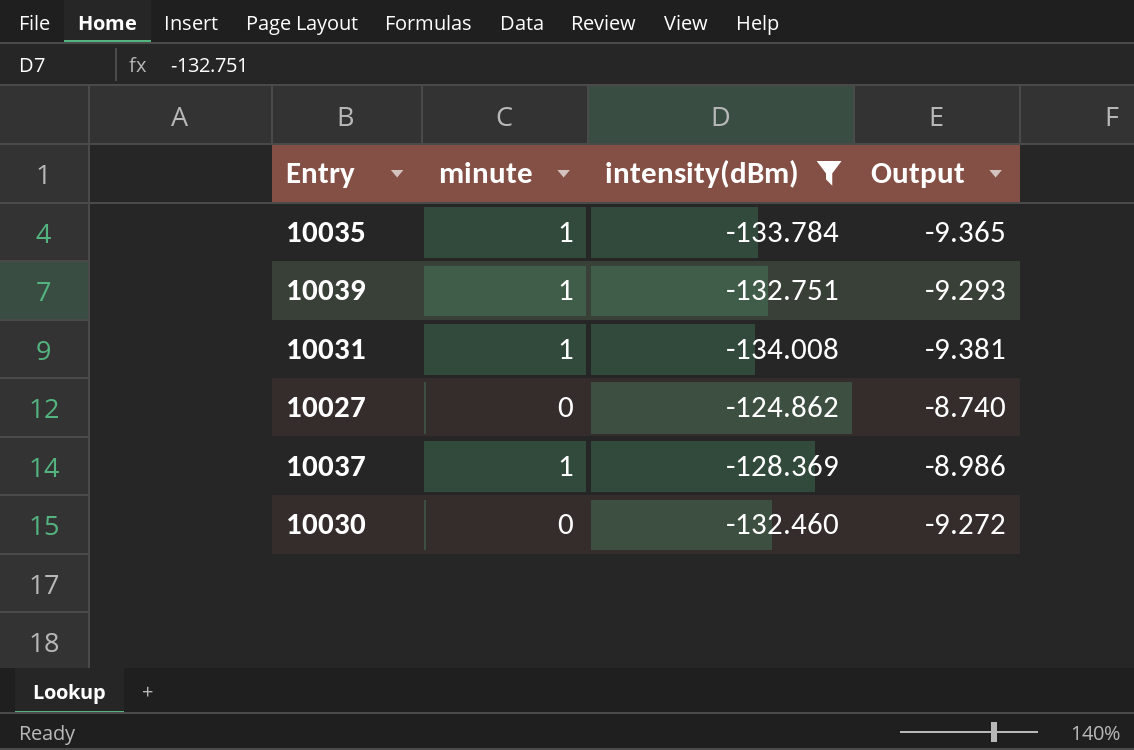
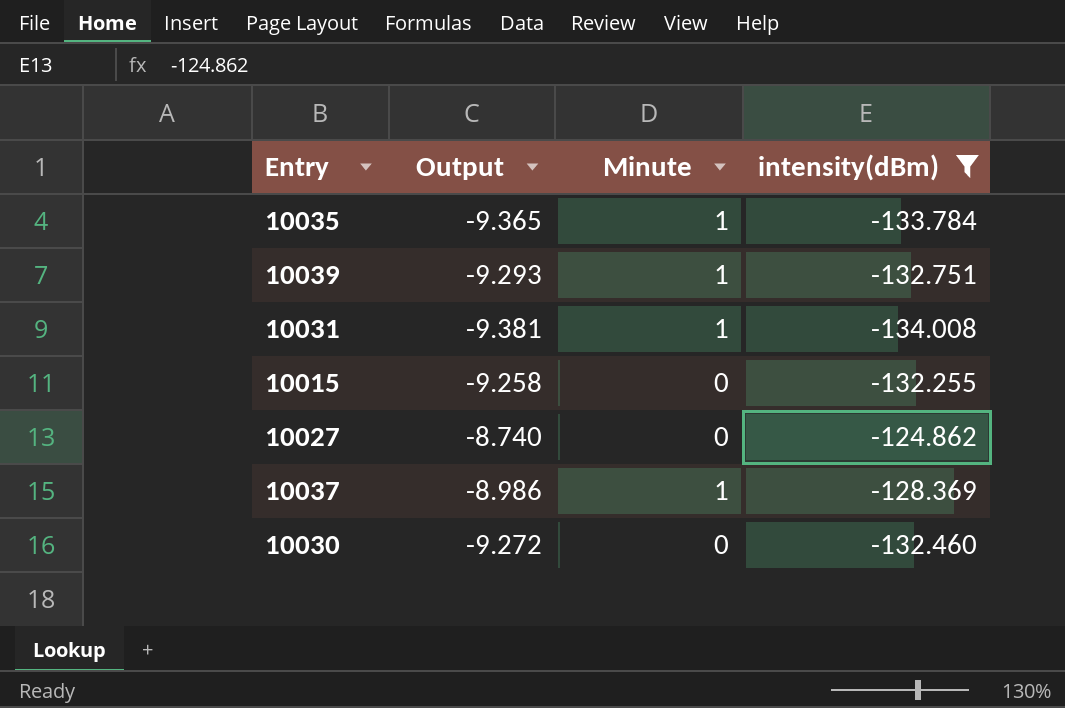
column Output | position: 4 -> 2
column name: minute -> Minute
row 10015: none -> -9.258 | 0 | -132.255

